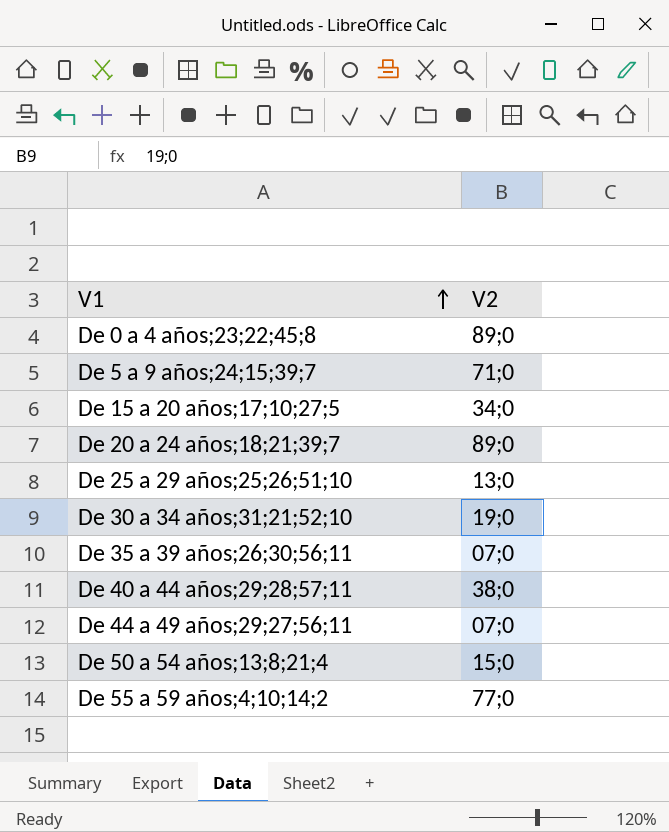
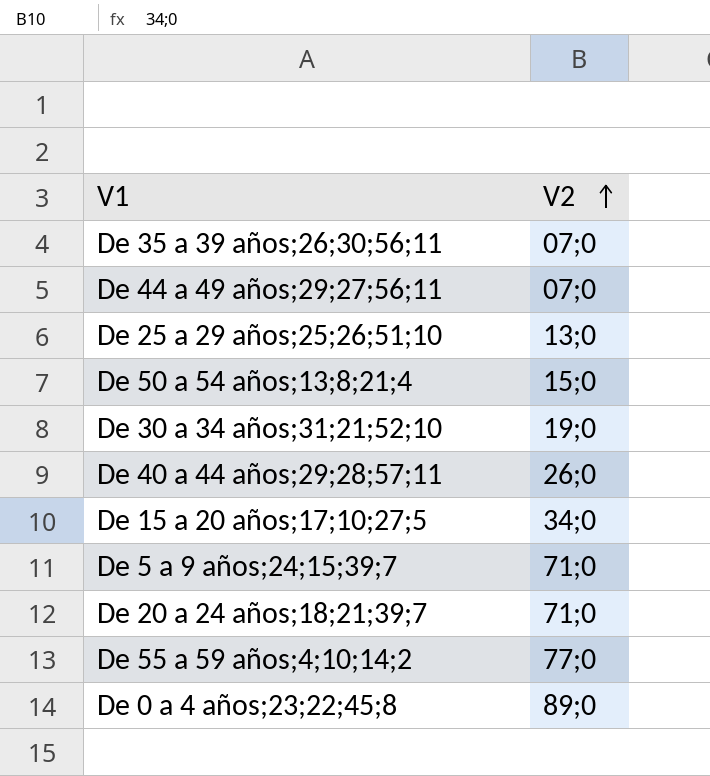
row order: V1 ascending -> V2 ascending
De 40 a 44 años;29;28;57;11 | V2: 38;0 -> 26;0
De 20 a 24 años;18;21;39;7 | V2: 89;0 -> 71;0

